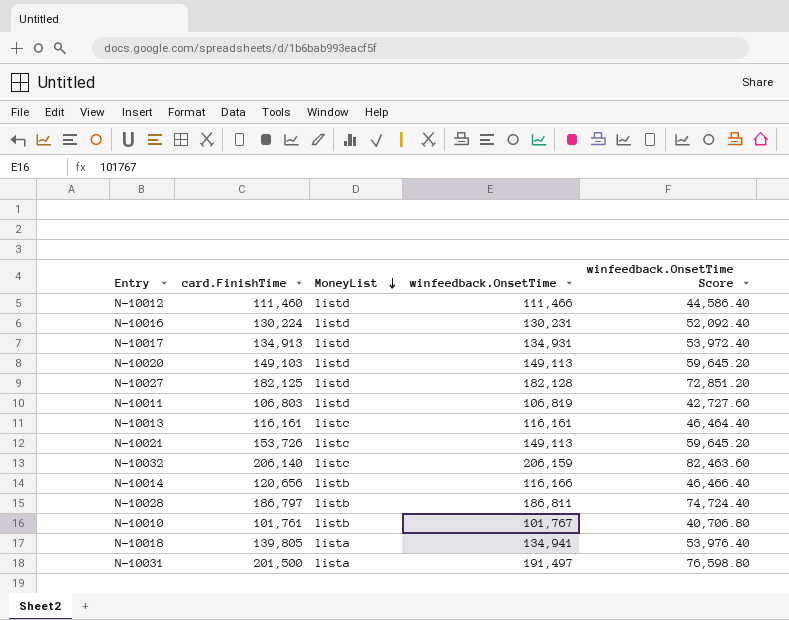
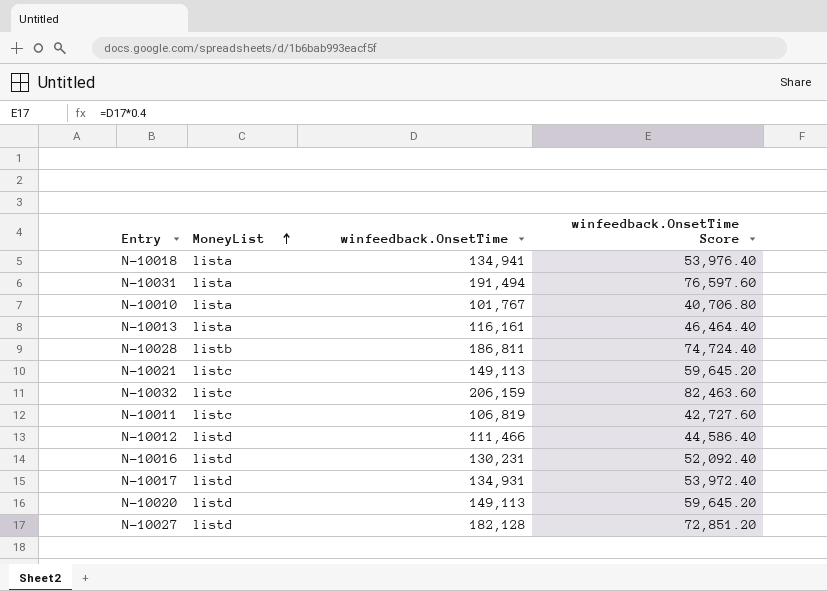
row order: MoneyList descending -> MoneyList ascending
column card.FinishTime | position: 2 -> none
row N-10014: 120,656 | listb | 116,166 | 46,466.40 -> none
N-10031 | winfeedback.OnsetTime: 191,497 -> 191,494
N-10031 | winfeedback.OnsetTime Score: 76,598.80 -> 76,597.60
N-10010 | MoneyList: listb -> lista
N-10013 | MoneyList: listc -> lista
N-10011 | MoneyList: listd -> listc

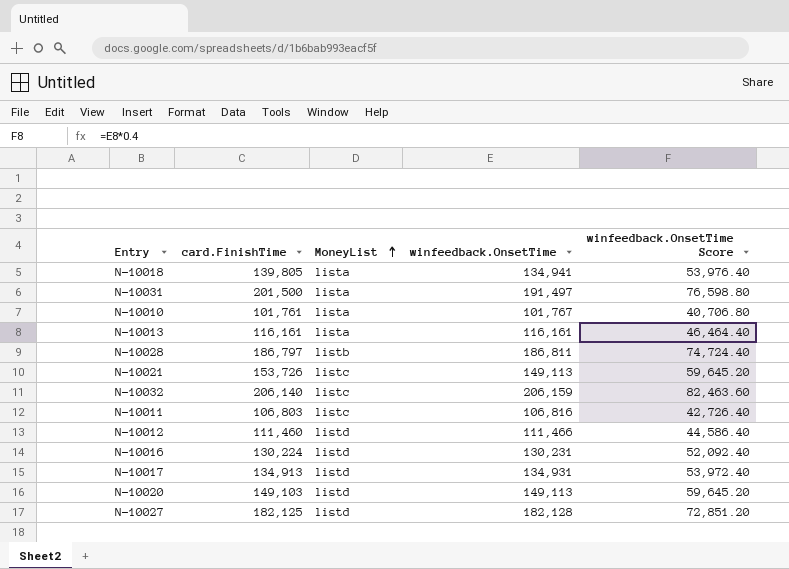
column card.FinishTime | position: none -> 2
N-10031 | winfeedback.OnsetTime: 191,494 -> 191,497
N-10031 | winfeedback.OnsetTime Score: 76,597.60 -> 76,598.80
N-10011 | winfeedback.OnsetTime: 106,819 -> 106,816
N-10011 | winfeedback.OnsetTime Score: 42,727.60 -> 42,726.40

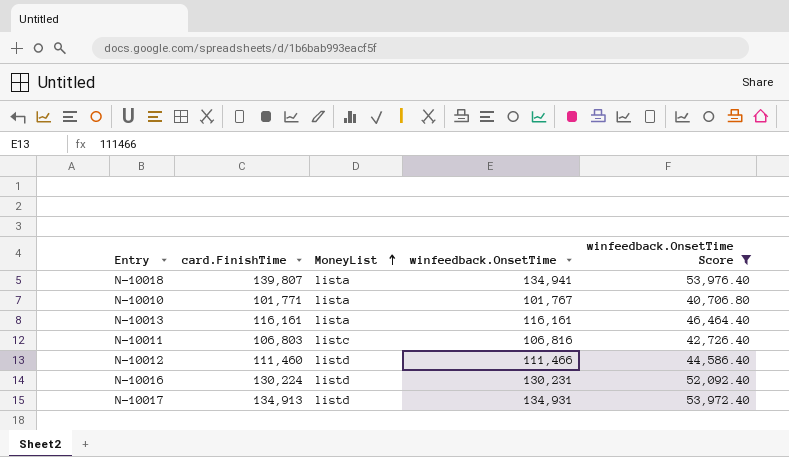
filter: none -> winfeedback.OnsetTime Score <= 53,976.40
N-10018 | card.FinishTime: 139,805 -> 139,807
N-10010 | card.FinishTime: 101,761 -> 101,771

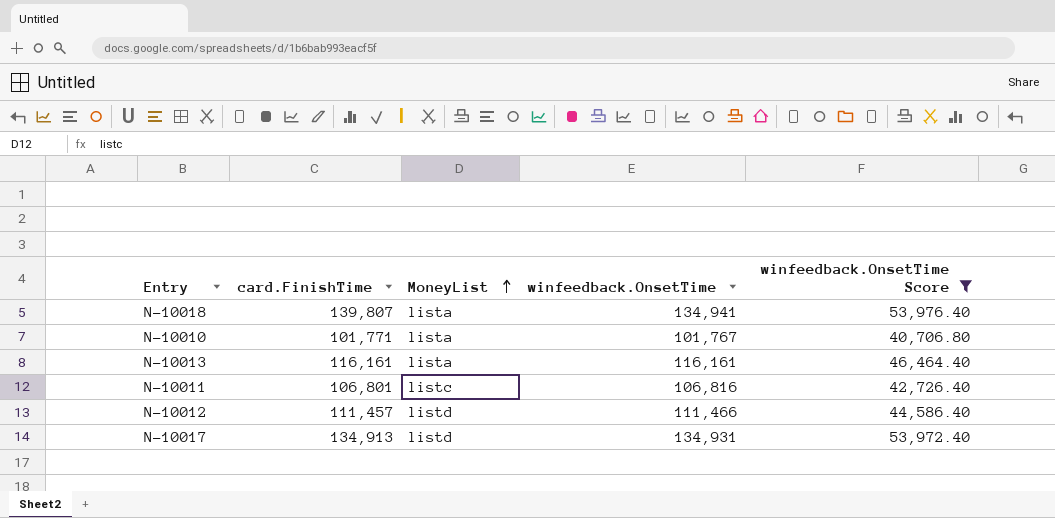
row N-10016: 130,224 | listd | 130,231 | 52,092.40 -> none
N-10011 | card.FinishTime: 106,803 -> 106,801
N-10012 | card.FinishTime: 111,460 -> 111,457

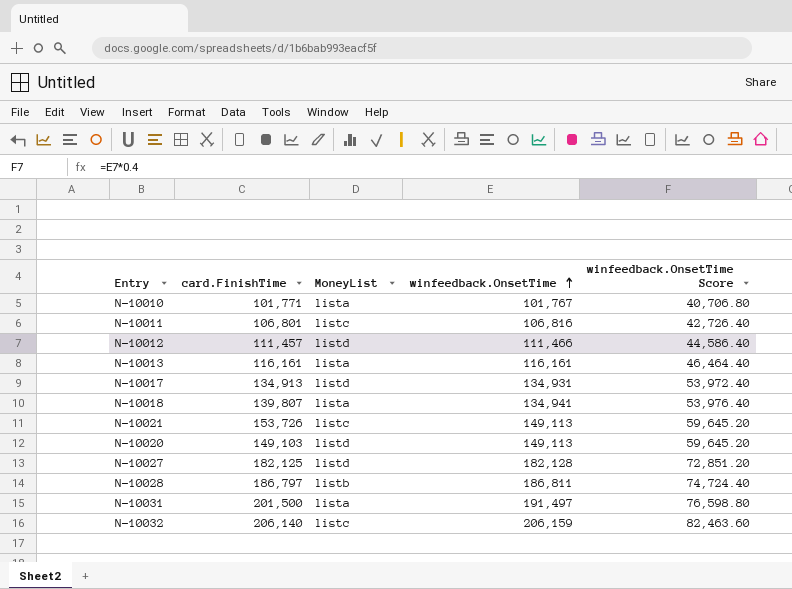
filter: winfeedback.OnsetTime Score <= 53,976.40 -> none
row order: MoneyList ascending -> winfeedback.OnsetTime ascending

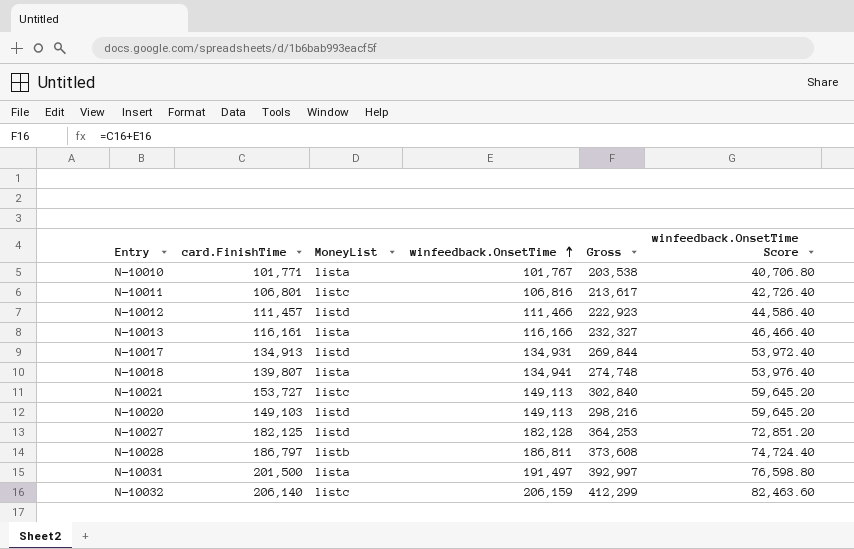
column Gross | formula: none -> [card.FinishTime] + [winfeedback.OnsetTime]
N-10013 | winfeedback.OnsetTime: 116,161 -> 116,166
N-10013 | winfeedback.OnsetTime Score: 46,464.40 -> 46,466.40
N-10021 | card.FinishTime: 153,726 -> 153,727

